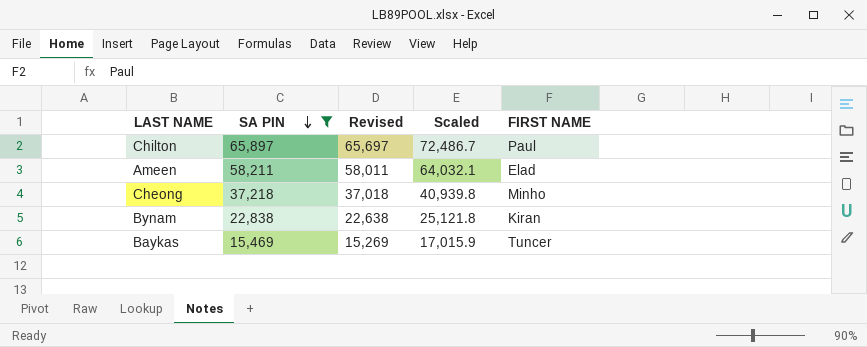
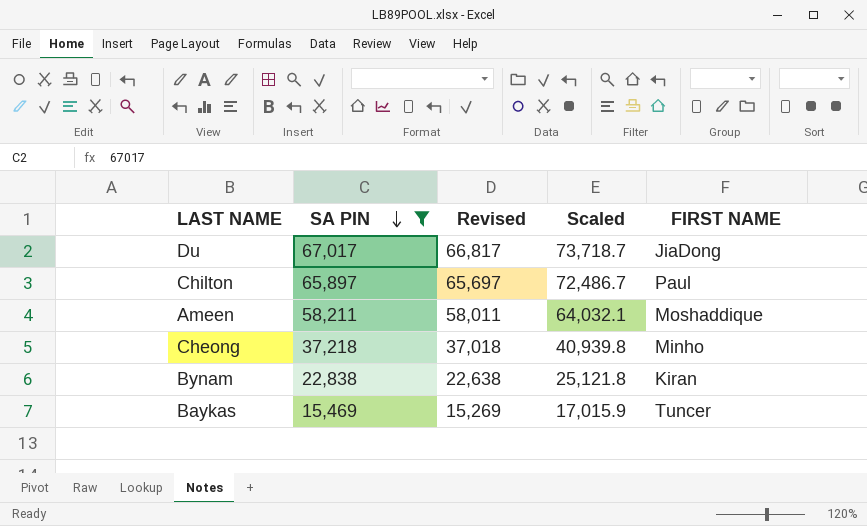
row Du: none -> 67,017 | 66,817 | 73,718.7 | JiaDong
Ameen | FIRST NAME: Elad -> Moshaddique

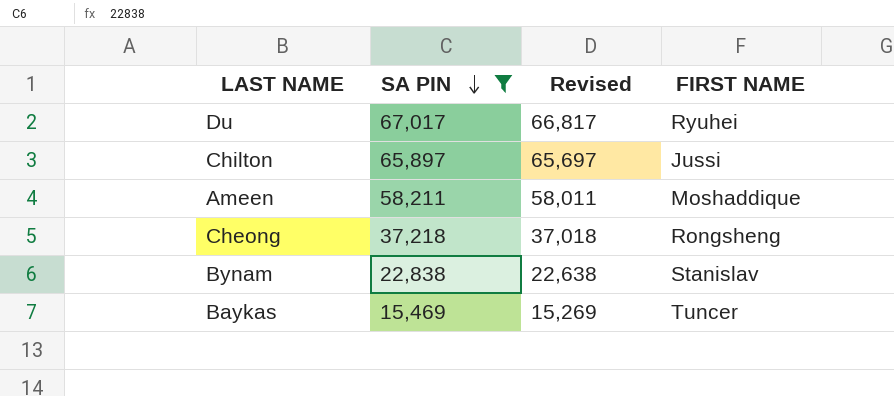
column Scaled | formula: [SA PIN] * 1.1 -> none
Du | FIRST NAME: JiaDong -> Ryuhei
Chilton | FIRST NAME: Paul -> Jussi
Cheong | FIRST NAME: Minho -> Rongsheng
Bynam | FIRST NAME: Kiran -> Stanislav

